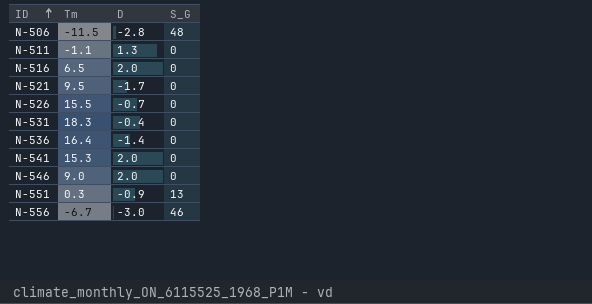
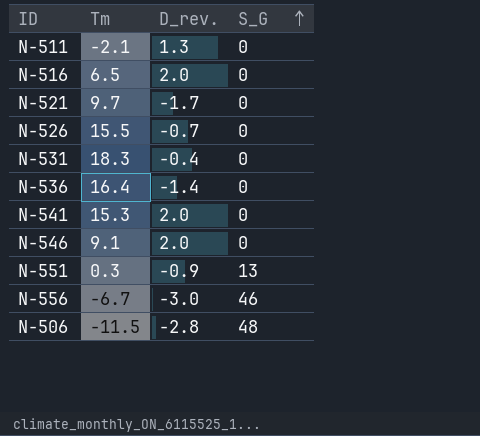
row order: ID ascending -> S_G ascending
column name: D -> D_rev.
N-511 | Tm: -1.1 -> -2.1
N-521 | Tm: 9.5 -> 9.7
N-546 | Tm: 9.0 -> 9.1

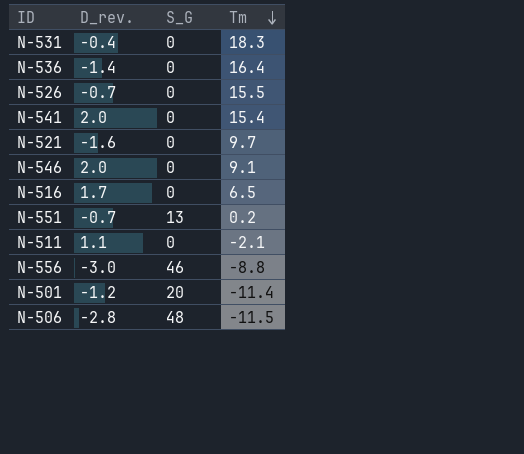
row order: S_G ascending -> Tm descending
column Tm | position: 2 -> 4
N-541 | Tm: 15.3 -> 15.4
N-521 | D_rev.: -1.7 -> -1.6
N-516 | D_rev.: 2.0 -> 1.7
N-551 | D_rev.: -0.9 -> -0.7
N-551 | Tm: 0.3 -> 0.2
N-511 | D_rev.: 1.3 -> 1.1
N-556 | Tm: -6.7 -> -8.8
row N-501: none -> -1.2 | 20 | -11.4

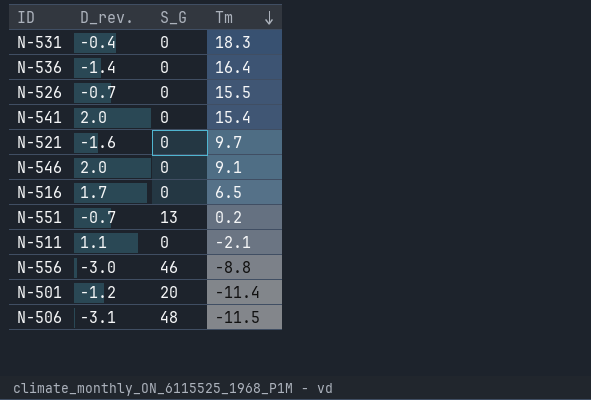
N-506 | D_rev.: -2.8 -> -3.1

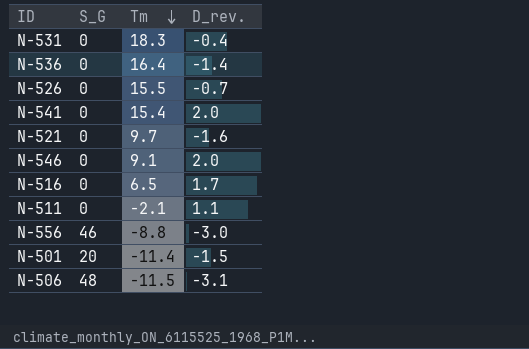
column D_rev. | position: 2 -> 4
row N-551: -0.7 | 13 | 0.2 -> none
N-501 | D_rev.: -1.2 -> -1.5

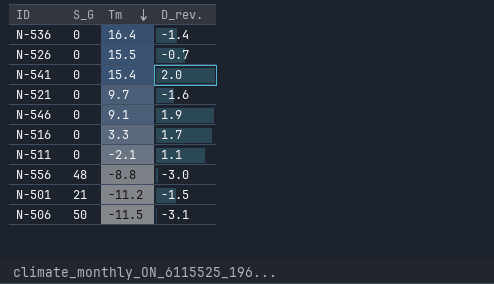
row N-531: 0 | 18.3 | -0.4 -> none
N-546 | D_rev.: 2.0 -> 1.9
N-516 | Tm: 6.5 -> 3.3
N-556 | S_G: 46 -> 48
N-501 | S_G: 20 -> 21
N-501 | Tm: -11.4 -> -11.2
N-506 | S_G: 48 -> 50

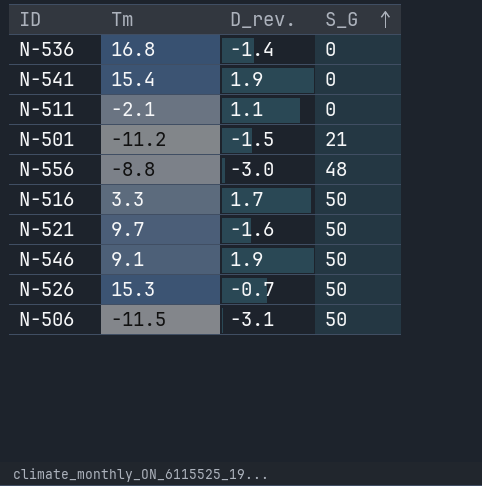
row order: Tm descending -> S_G ascending
column S_G | position: 2 -> 4
N-536 | Tm: 16.4 -> 16.8
N-541 | D_rev.: 2.0 -> 1.9
N-516 | S_G: 0 -> 50
N-521 | S_G: 0 -> 50
N-546 | S_G: 0 -> 50
N-526 | Tm: 15.5 -> 15.3
N-526 | S_G: 0 -> 50

